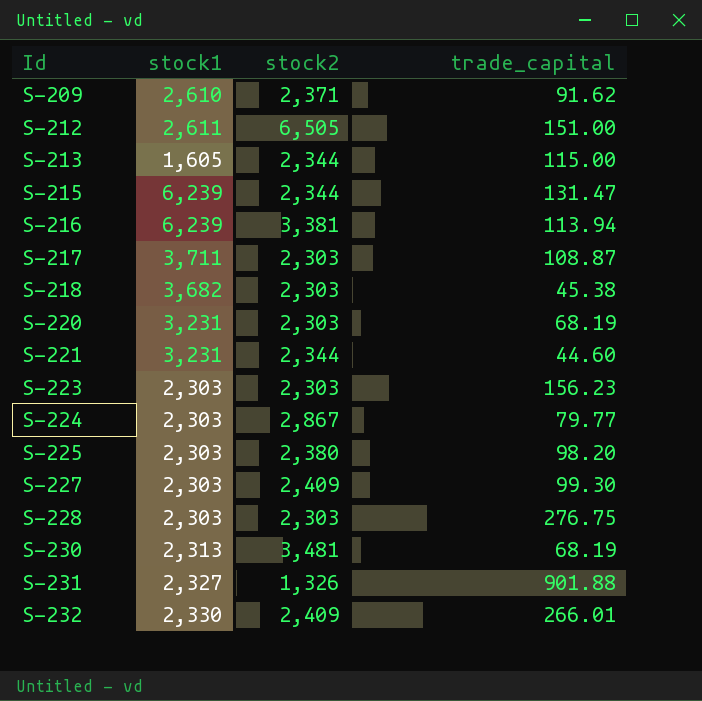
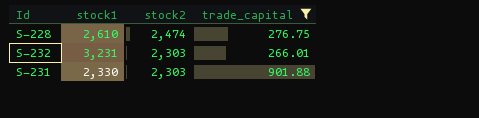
filter: none -> trade_capital >= 266.01
row order: Id ascending -> stock2 descending
S-228 | stock1: 2,303 -> 2,610
S-228 | stock2: 2,303 -> 2,474
S-232 | stock1: 2,330 -> 3,231
S-232 | stock2: 2,409 -> 2,303
S-231 | stock1: 2,327 -> 2,330
S-231 | stock2: 1,326 -> 2,303

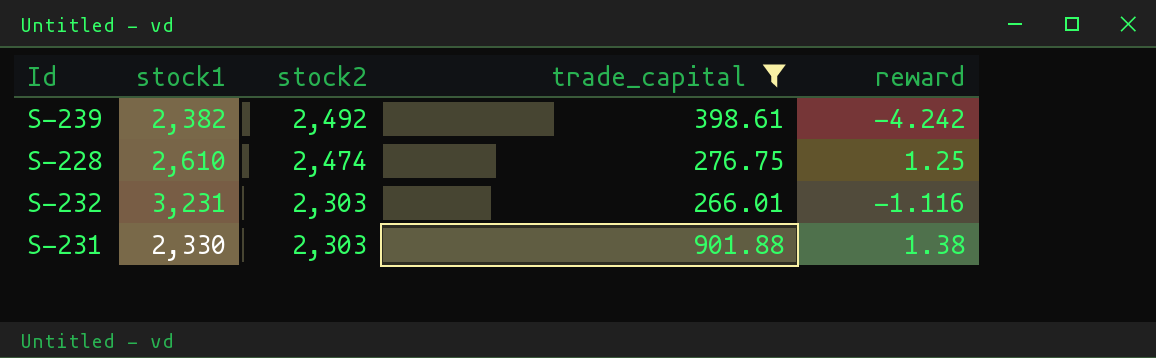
column reward | position: none -> 5
row S-239: none -> 2,382 | 2,492 | 398.61 | -4.242

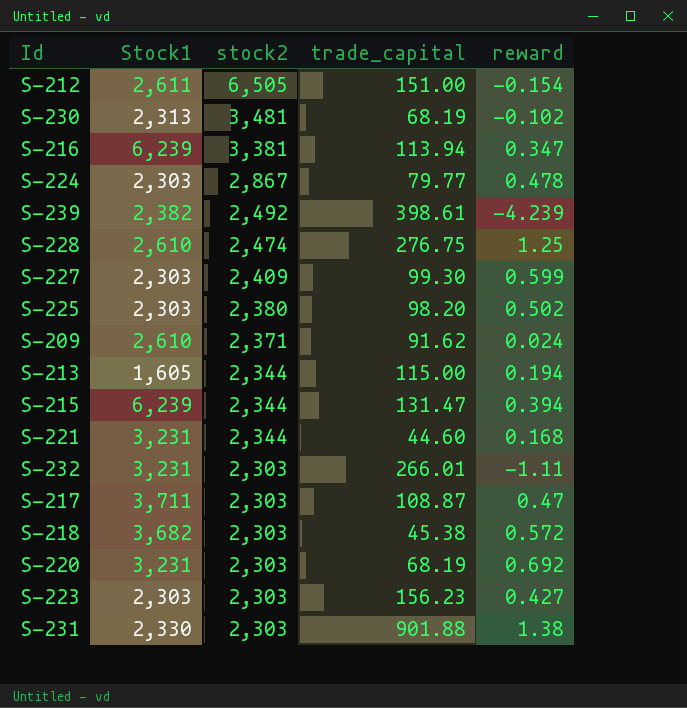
filter: trade_capital >= 266.01 -> none
column name: stock1 -> Stock1
S-239 | reward: -4.242 -> -4.239
S-232 | reward: -1.116 -> -1.11

